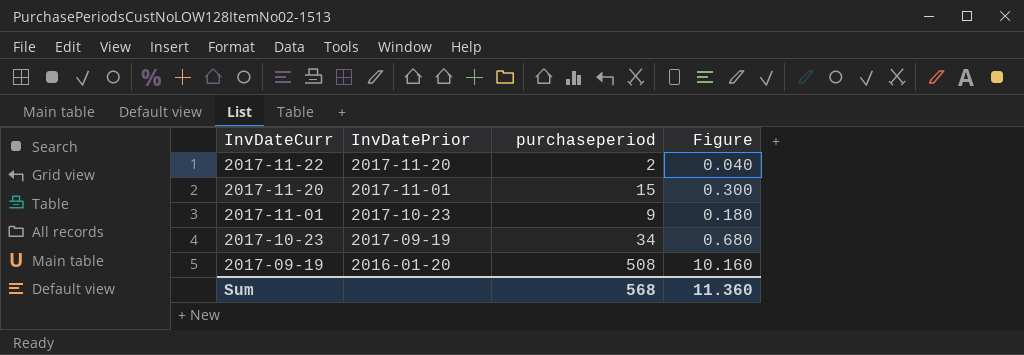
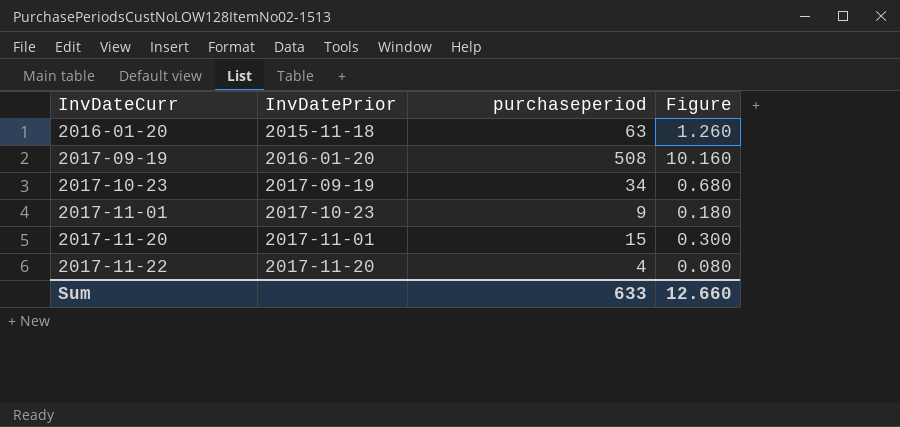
row order: InvDateCurr descending -> InvDateCurr ascending
row 2016-01-20: none -> 2015-11-18 | 63 | 1.260
2017-11-22 | purchaseperiod: 2 -> 4
2017-11-22 | Figure: 0.040 -> 0.080
Sum | purchaseperiod: 568 -> 633
Sum | Figure: 11.360 -> 12.660

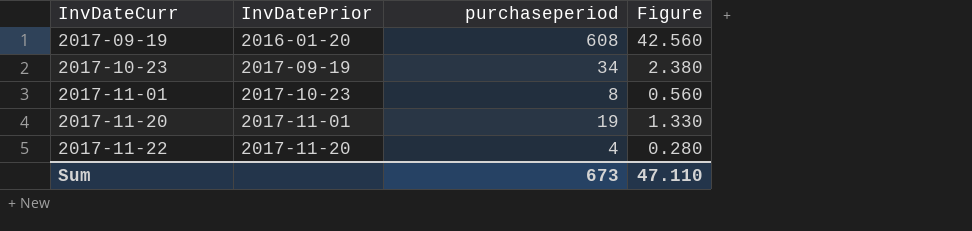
column Figure | formula: [purchaseperiod] * 0.02 -> [purchaseperiod] * 0.07
row 2016-01-20: 2015-11-18 | 63 | 1.260 -> none
2017-09-19 | purchaseperiod: 508 -> 608
2017-11-01 | purchaseperiod: 9 -> 8
2017-11-20 | purchaseperiod: 15 -> 19
Sum | purchaseperiod: 633 -> 673
Sum | Figure: 12.660 -> 47.110

